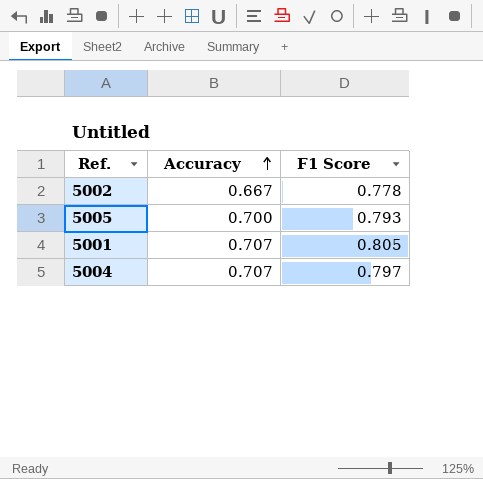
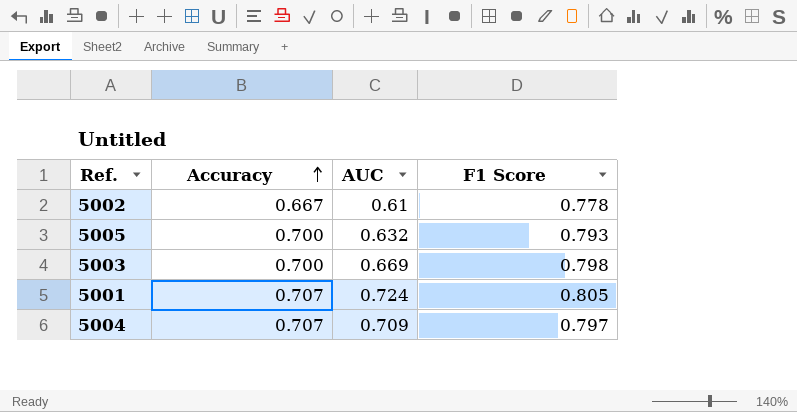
column AUC | position: none -> 3
row 5003: none -> 0.700 | 0.669 | 0.798

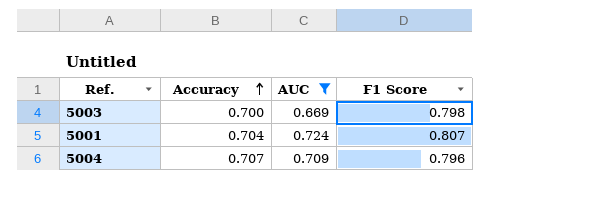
filter: none -> AUC >= 0.669
5001 | Accuracy: 0.707 -> 0.704
5001 | F1 Score: 0.805 -> 0.807
5004 | F1 Score: 0.797 -> 0.796

